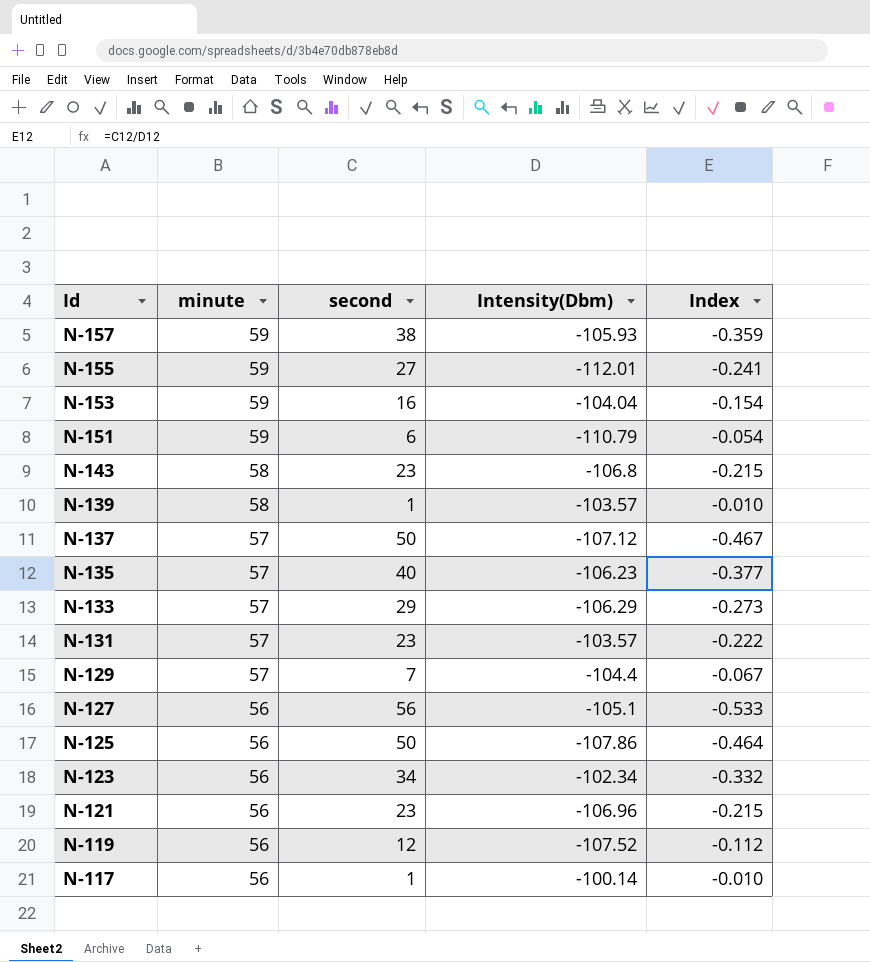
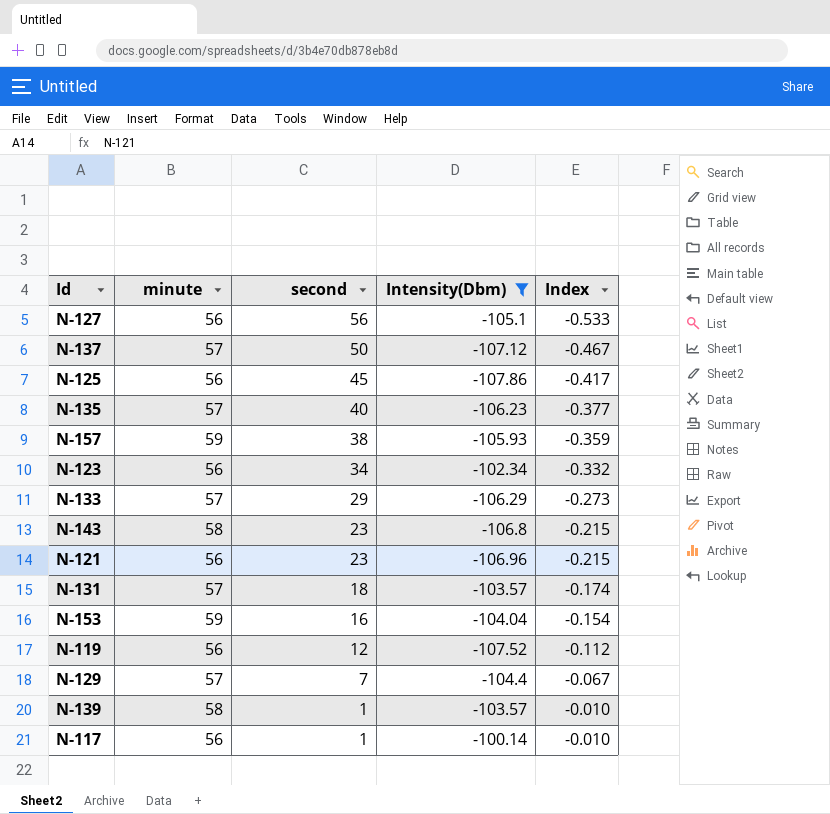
filter: none -> Intensity(Dbm) >= -107.86
row order: Id descending -> second descending
N-125 | second: 50 -> 45
N-125 | Index: -0.464 -> -0.417
N-131 | second: 23 -> 18
N-131 | Index: -0.222 -> -0.174

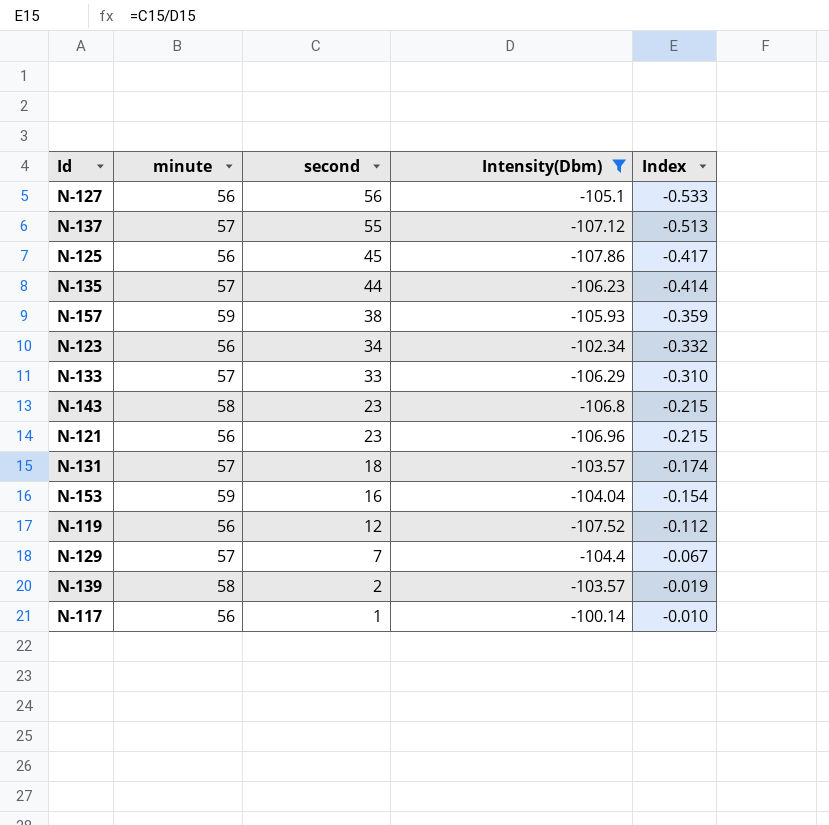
N-137 | second: 50 -> 55
N-137 | Index: -0.467 -> -0.513
N-135 | second: 40 -> 44
N-135 | Index: -0.377 -> -0.414
N-133 | second: 29 -> 33
N-133 | Index: -0.273 -> -0.310
N-139 | second: 1 -> 2
N-139 | Index: -0.010 -> -0.019

